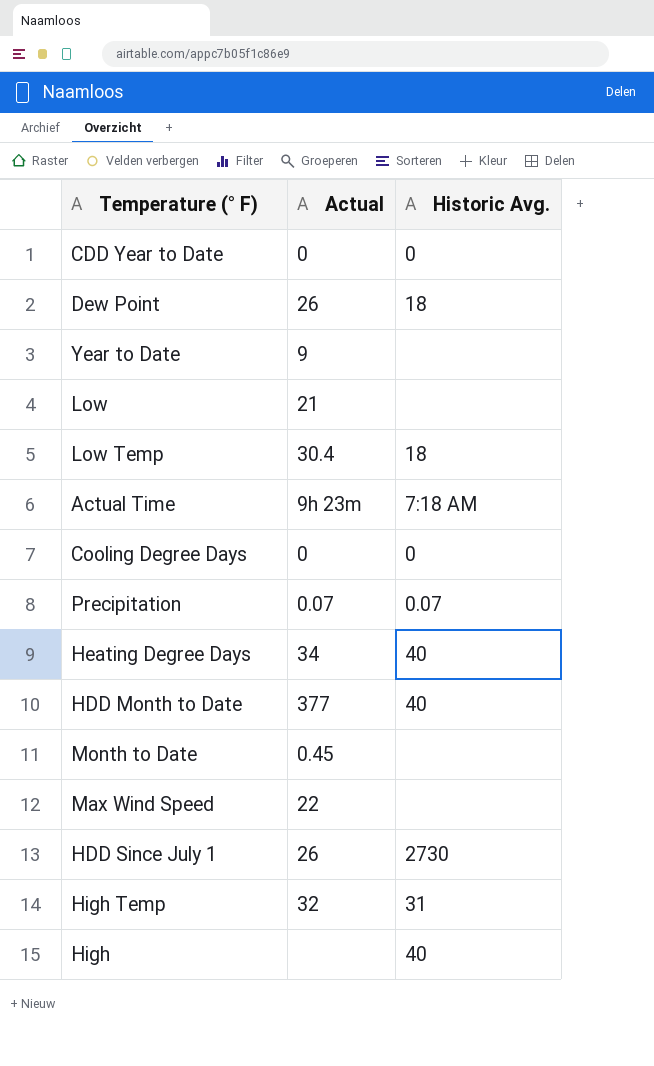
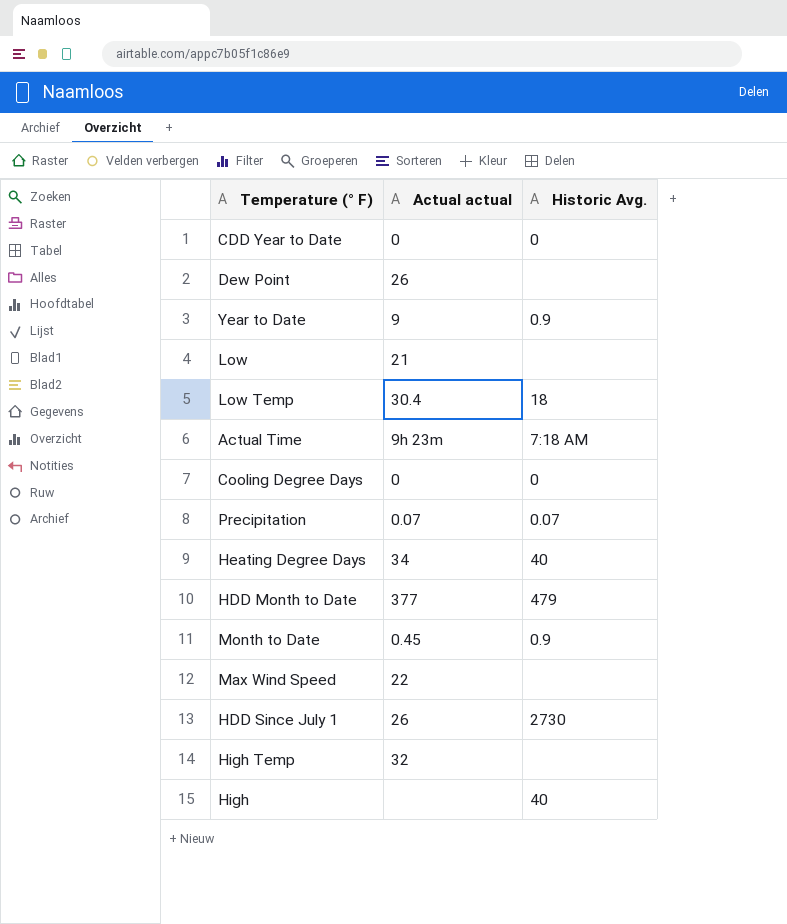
column name: Actual -> Actual actual
Dew Point | Historic Avg.: 18 -> none
Year to Date | Historic Avg.: none -> 0.9
HDD Month to Date | Historic Avg.: 40 -> 479
Month to Date | Historic Avg.: none -> 0.9
High Temp | Historic Avg.: 31 -> none

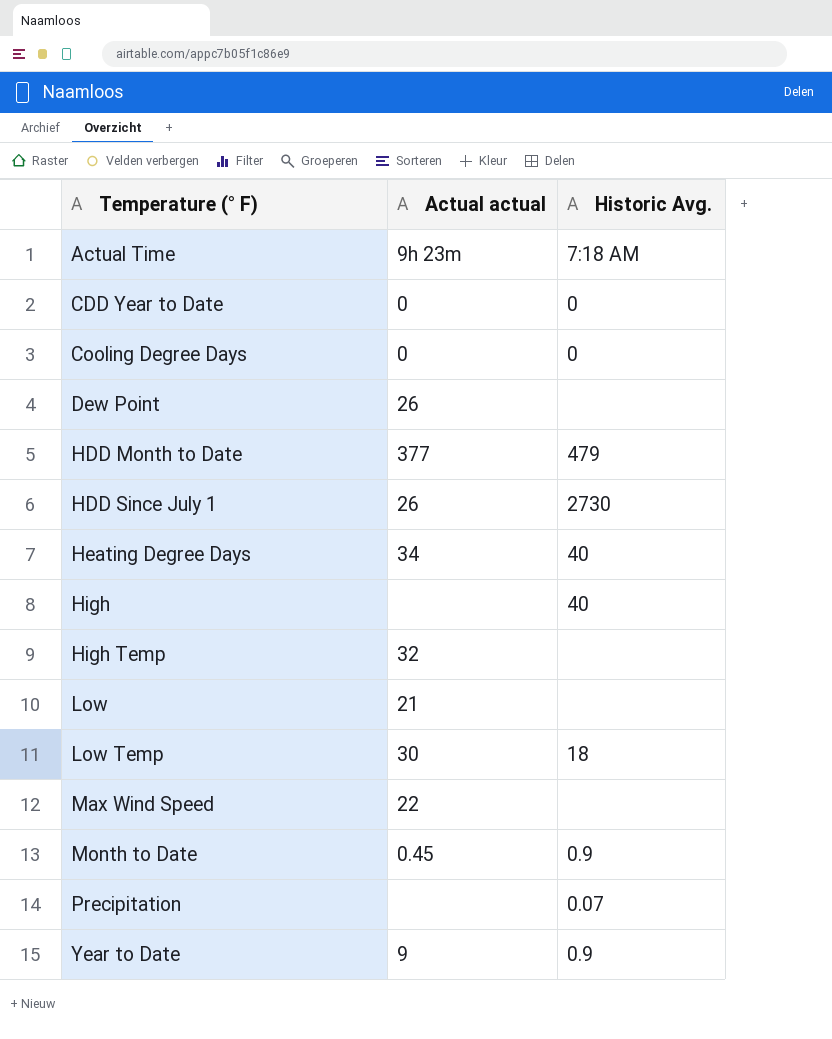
row order: none -> Temperature (° F) ascending
Low Temp | Actual actual: 30.4 -> 30
Precipitation | Actual actual: 0.07 -> none

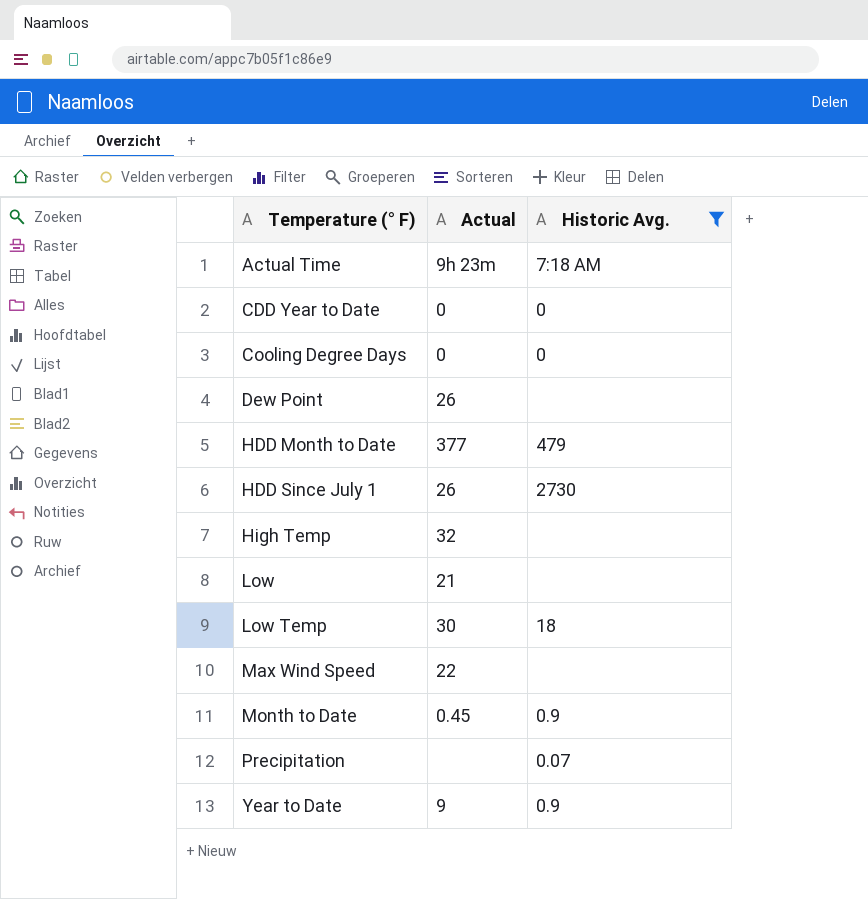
filter: none -> Historic Avg. != 40
column name: Actual actual -> Actual

